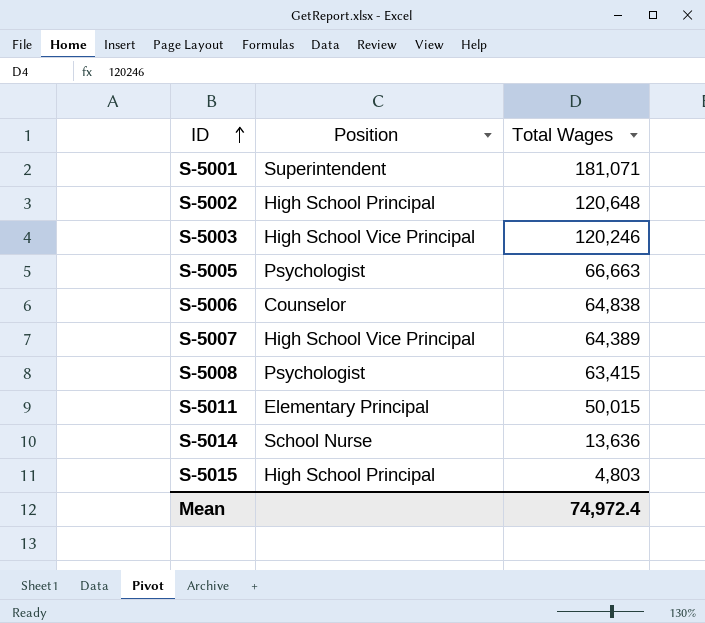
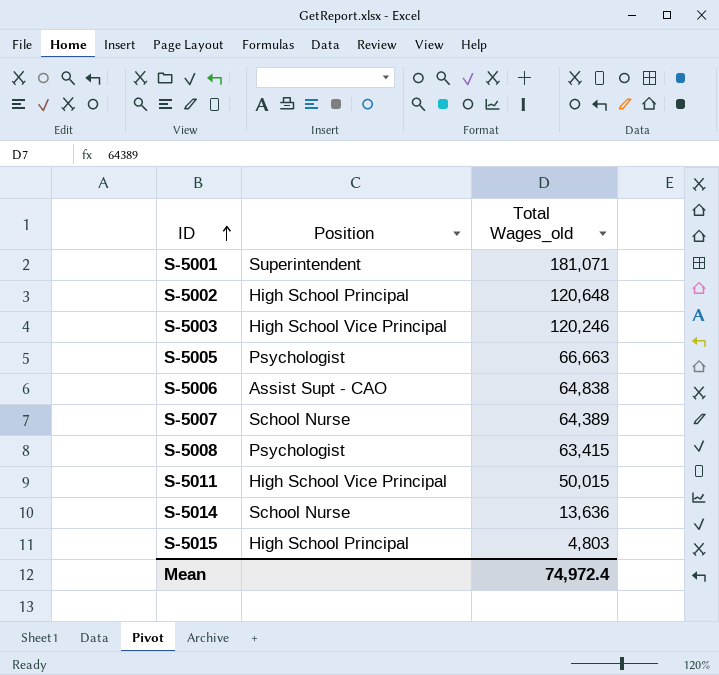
column name: Total Wages -> Total Wages_old
S-5006 | Position: Counselor -> Assist Supt - CAO
S-5007 | Position: High School Vice Principal -> School Nurse
S-5011 | Position: Elementary Principal -> High School Vice Principal

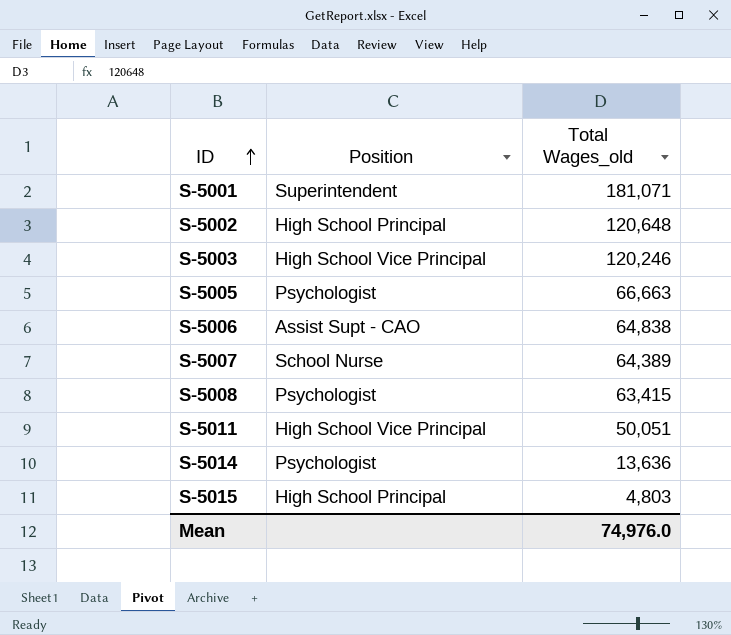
S-5011 | Total Wages_old: 50,015 -> 50,051
S-5014 | Position: School Nurse -> Psychologist
Mean | Total Wages_old: 74,972.4 -> 74,976.0

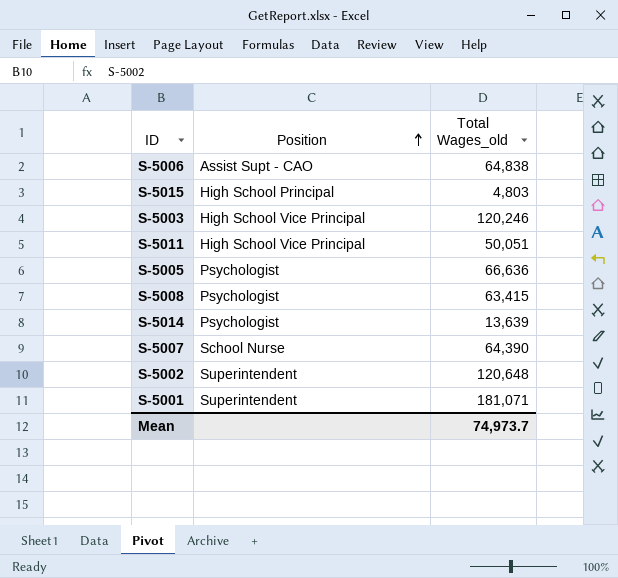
row order: ID ascending -> Position ascending
S-5005 | Total Wages_old: 66,663 -> 66,636
S-5014 | Total Wages_old: 13,636 -> 13,639
S-5007 | Total Wages_old: 64,389 -> 64,390
S-5002 | Position: High School Principal -> Superintendent
Mean | Total Wages_old: 74,976.0 -> 74,973.7

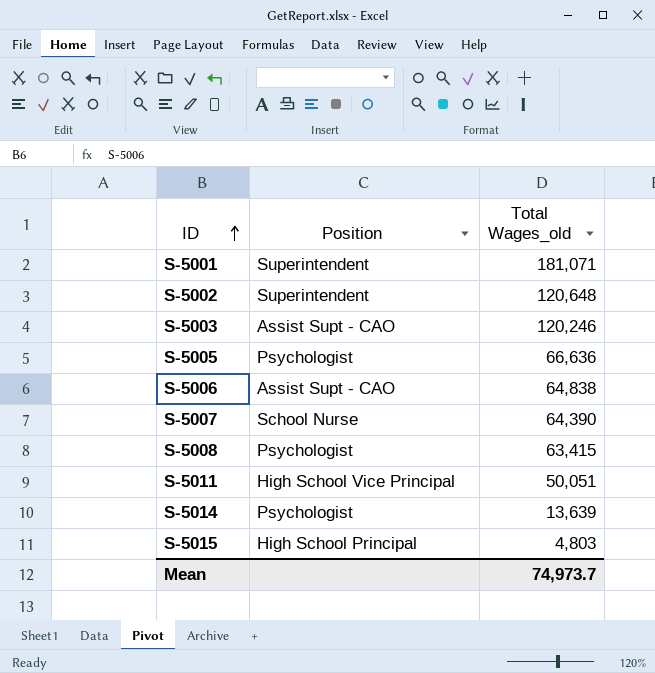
row order: Position ascending -> ID ascending
S-5003 | Position: High School Vice Principal -> Assist Supt - CAO

